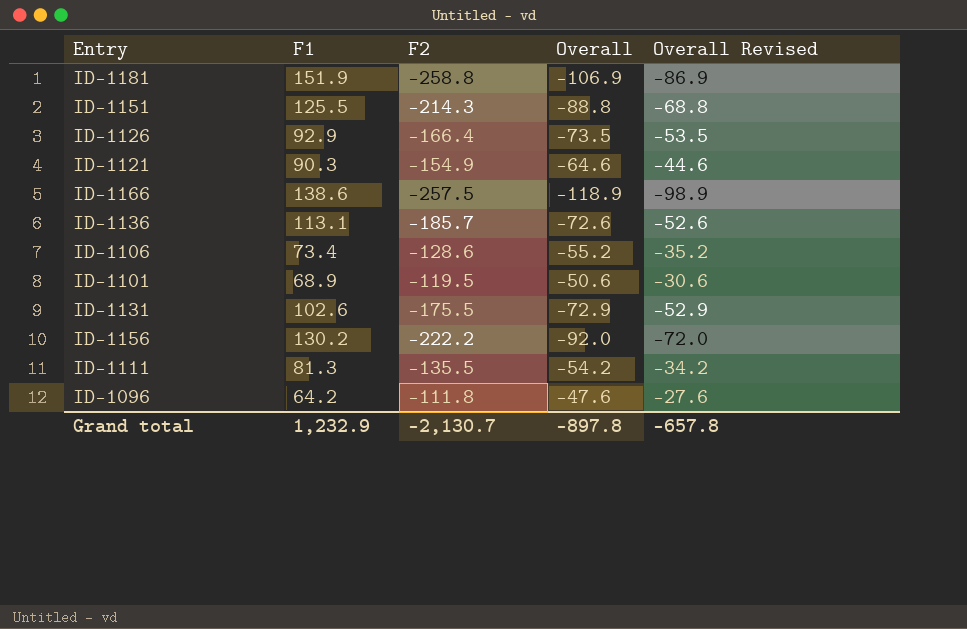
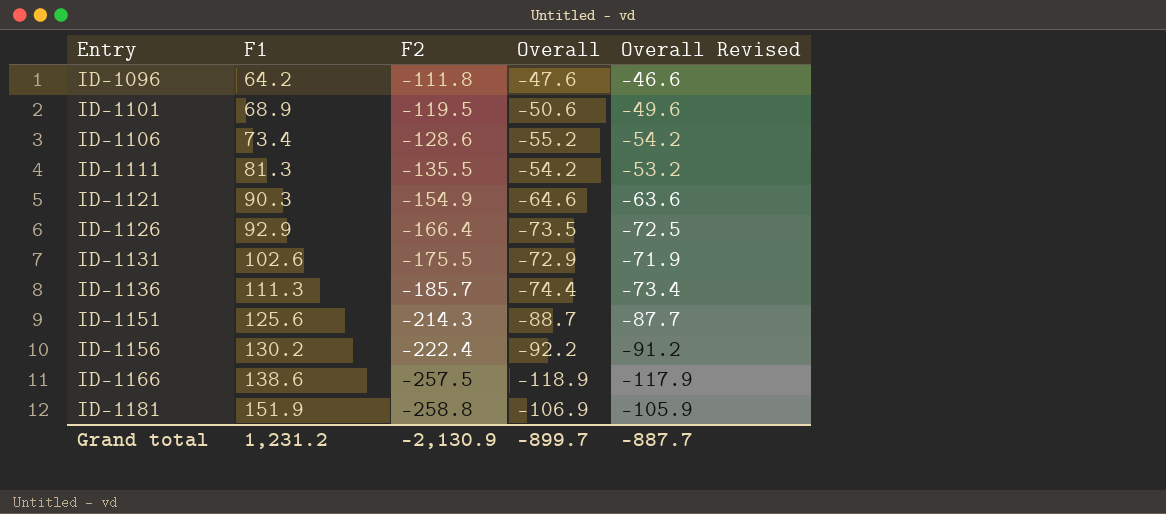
row order: none -> Entry ascending
column Overall Revised | formula: [Overall] + 20 -> [Overall] + 1
ID-1136 | F1: 113.1 -> 111.3
ID-1136 | Overall: -72.6 -> -74.4
ID-1151 | F1: 125.5 -> 125.6
ID-1151 | Overall: -88.8 -> -88.7
ID-1156 | F2: -222.2 -> -222.4
ID-1156 | Overall: -92.0 -> -92.2
Grand total | F1: 1,232.9 -> 1,231.2
Grand total | F2: -2,130.7 -> -2,130.9
Grand total | Overall: -897.8 -> -899.7
Grand total | Overall Revised: -657.8 -> -887.7

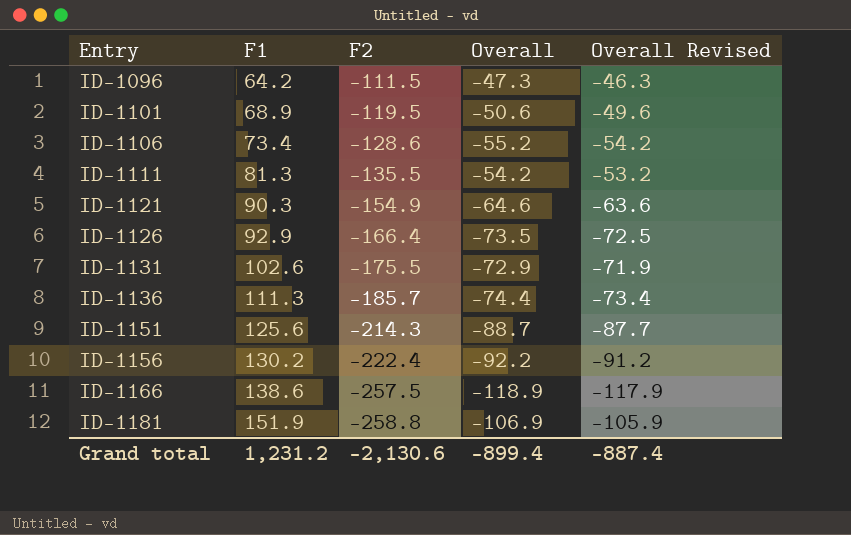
ID-1096 | F2: -111.8 -> -111.5
ID-1096 | Overall: -47.6 -> -47.3
ID-1096 | Overall Revised: -46.6 -> -46.3
Grand total | F2: -2,130.9 -> -2,130.6
Grand total | Overall: -899.7 -> -899.4
Grand total | Overall Revised: -887.7 -> -887.4

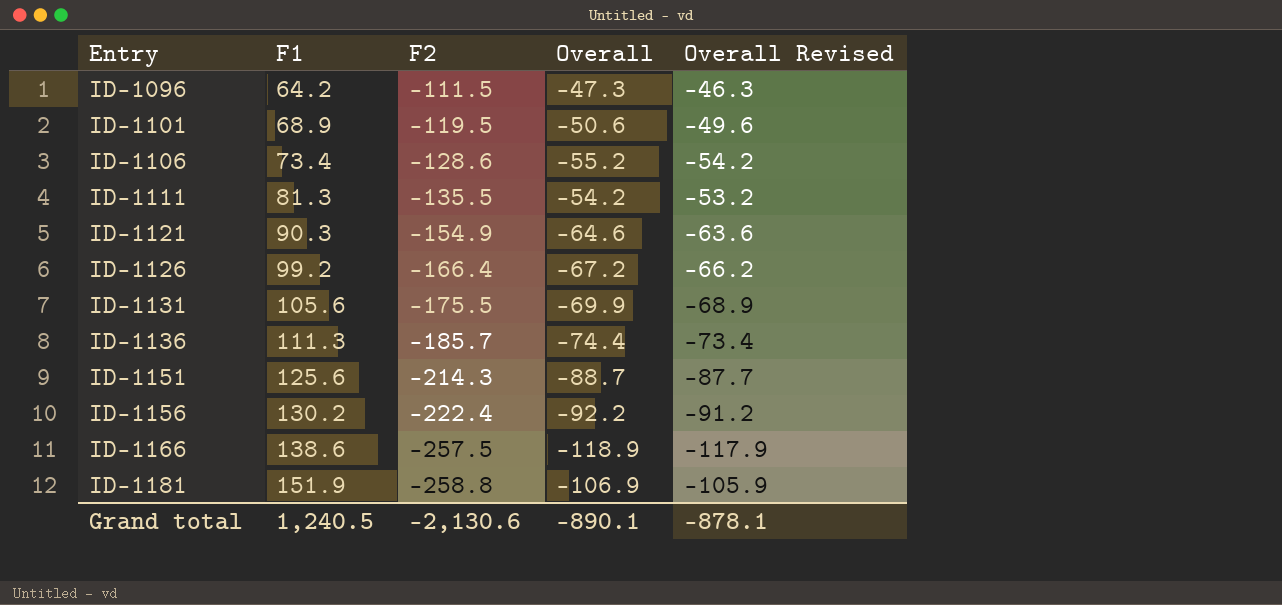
ID-1126 | F1: 92.9 -> 99.2
ID-1126 | Overall: -73.5 -> -67.2
ID-1126 | Overall Revised: -72.5 -> -66.2
ID-1131 | F1: 102.6 -> 105.6
ID-1131 | Overall: -72.9 -> -69.9
ID-1131 | Overall Revised: -71.9 -> -68.9
Grand total | F1: 1,231.2 -> 1,240.5
Grand total | Overall: -899.4 -> -890.1
Grand total | Overall Revised: -887.4 -> -878.1

